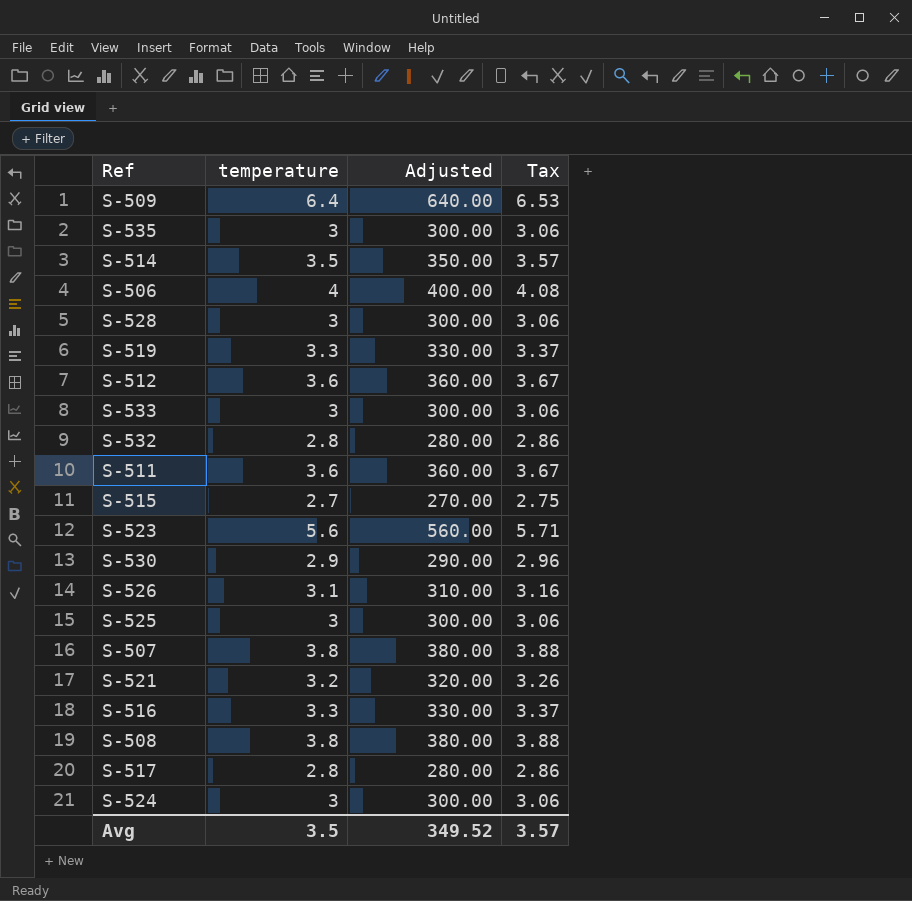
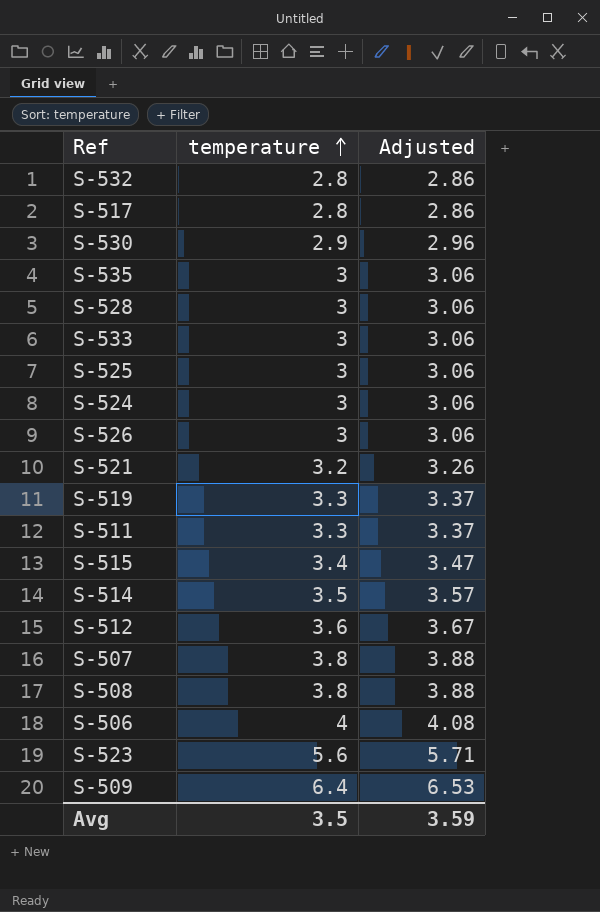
row order: none -> temperature ascending
column Tax | formula: [temperature] * 1.02 -> none
column Adjusted | formula: [temperature] * 100 -> [temperature] * 1.02
row S-516: 3.3 | 330.00 | 3.37 -> none
S-526 | temperature: 3.1 -> 3
S-511 | temperature: 3.6 -> 3.3
S-515 | temperature: 2.7 -> 3.4
Avg | Adjusted: 349.52 -> 3.59

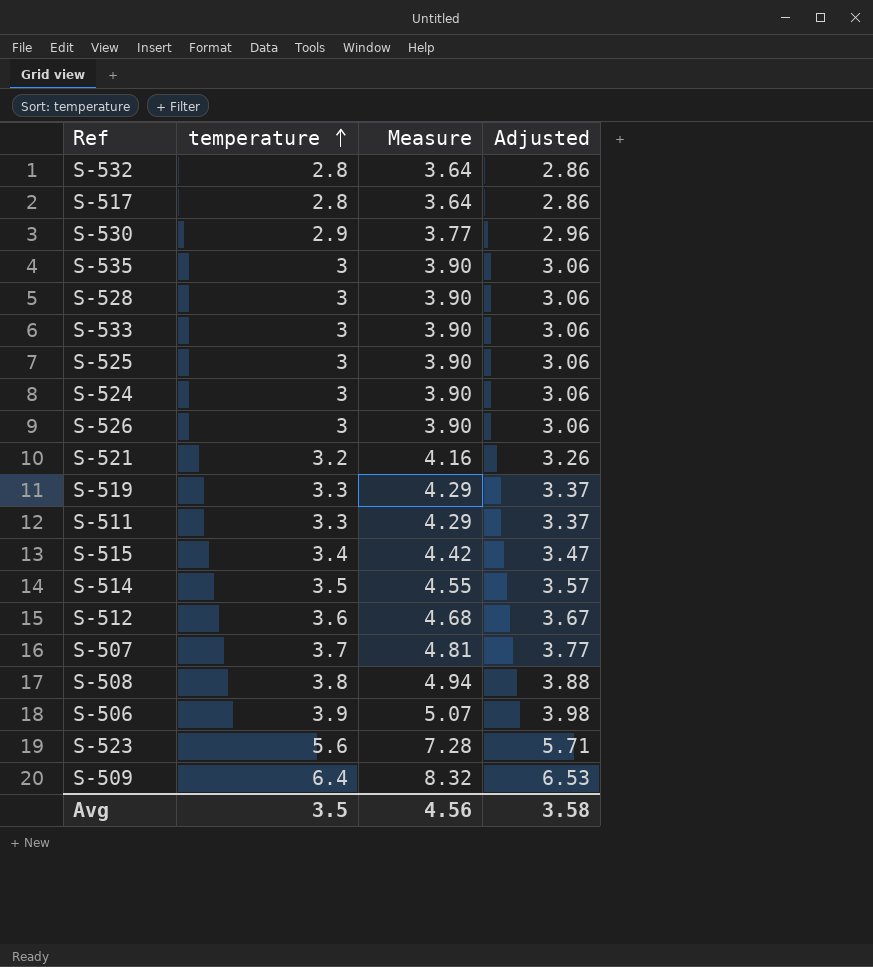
column Measure | formula: none -> [temperature] * 1.3
S-507 | temperature: 3.8 -> 3.7
S-507 | Adjusted: 3.88 -> 3.77
S-506 | temperature: 4 -> 3.9
S-506 | Adjusted: 4.08 -> 3.98
Avg | Adjusted: 3.59 -> 3.58

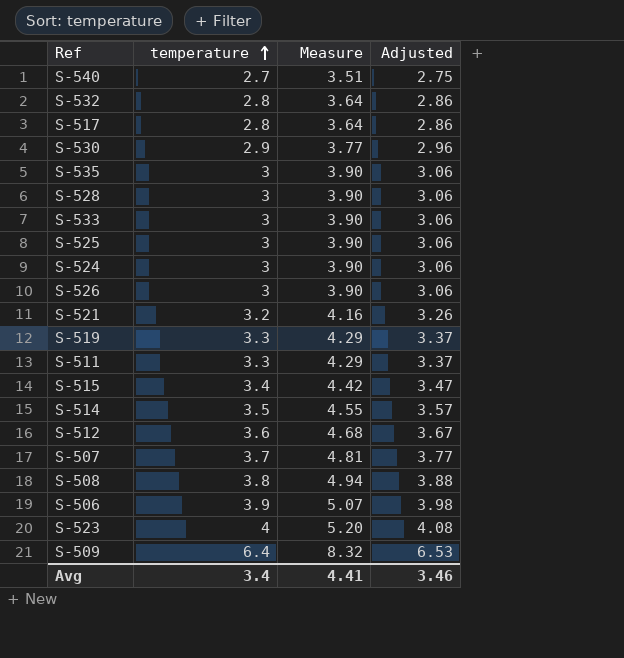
row S-540: none -> 2.7 | 3.51 | 2.75
S-523 | temperature: 5.6 -> 4
S-523 | Measure: 7.28 -> 5.20
S-523 | Adjusted: 5.71 -> 4.08
Avg | temperature: 3.5 -> 3.4
Avg | Measure: 4.56 -> 4.41
Avg | Adjusted: 3.58 -> 3.46

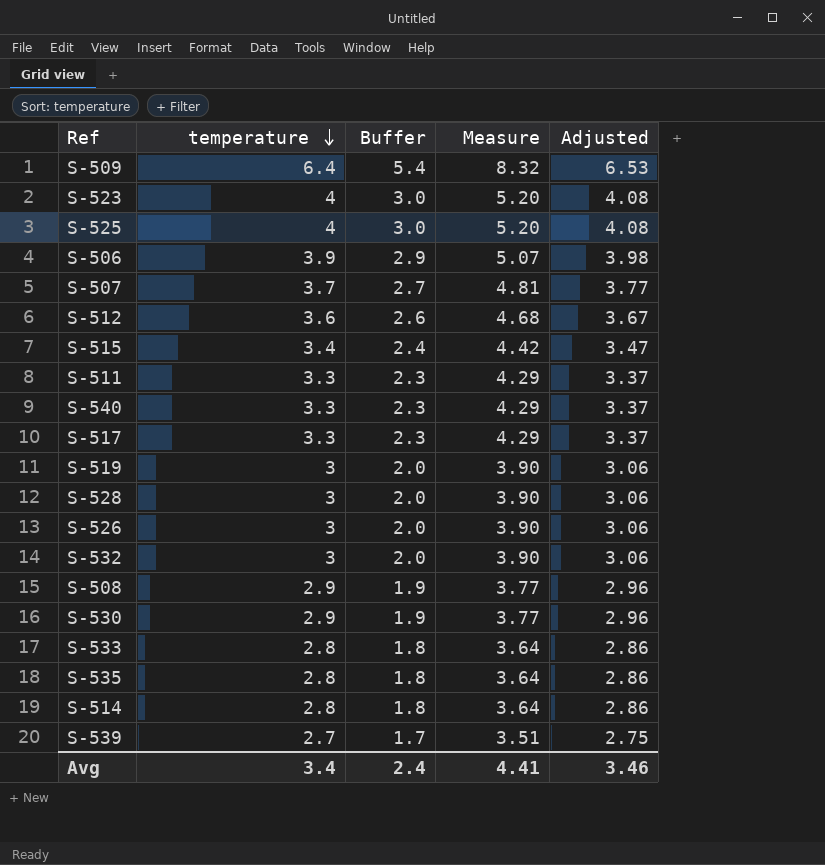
row order: temperature ascending -> temperature descending
column Buffer | formula: none -> [temperature] - 1
row S-524: 3 | 3.90 | 3.06 -> none
row S-521: 3.2 | 4.16 | 3.26 -> none
S-525 | temperature: 3 -> 4
S-525 | Measure: 3.90 -> 5.20
S-525 | Adjusted: 3.06 -> 4.08
S-540 | temperature: 2.7 -> 3.3
S-540 | Measure: 3.51 -> 4.29
S-540 | Adjusted: 2.75 -> 3.37
S-517 | temperature: 2.8 -> 3.3
S-517 | Measure: 3.64 -> 4.29
S-517 | Adjusted: 2.86 -> 3.37
S-519 | temperature: 3.3 -> 3
S-519 | Measure: 4.29 -> 3.90
S-519 | Adjusted: 3.37 -> 3.06
S-532 | temperature: 2.8 -> 3
S-532 | Measure: 3.64 -> 3.90
S-532 | Adjusted: 2.86 -> 3.06
S-508 | temperature: 3.8 -> 2.9
S-508 | Measure: 4.94 -> 3.77
S-508 | Adjusted: 3.88 -> 2.96
S-533 | temperature: 3 -> 2.8
S-533 | Measure: 3.90 -> 3.64
S-533 | Adjusted: 3.06 -> 2.86
S-535 | temperature: 3 -> 2.8
S-535 | Measure: 3.90 -> 3.64
S-535 | Adjusted: 3.06 -> 2.86
S-514 | temperature: 3.5 -> 2.8
S-514 | Measure: 4.55 -> 3.64
S-514 | Adjusted: 3.57 -> 2.86
row S-539: none -> 2.7 | 1.7 | 3.51 | 2.75

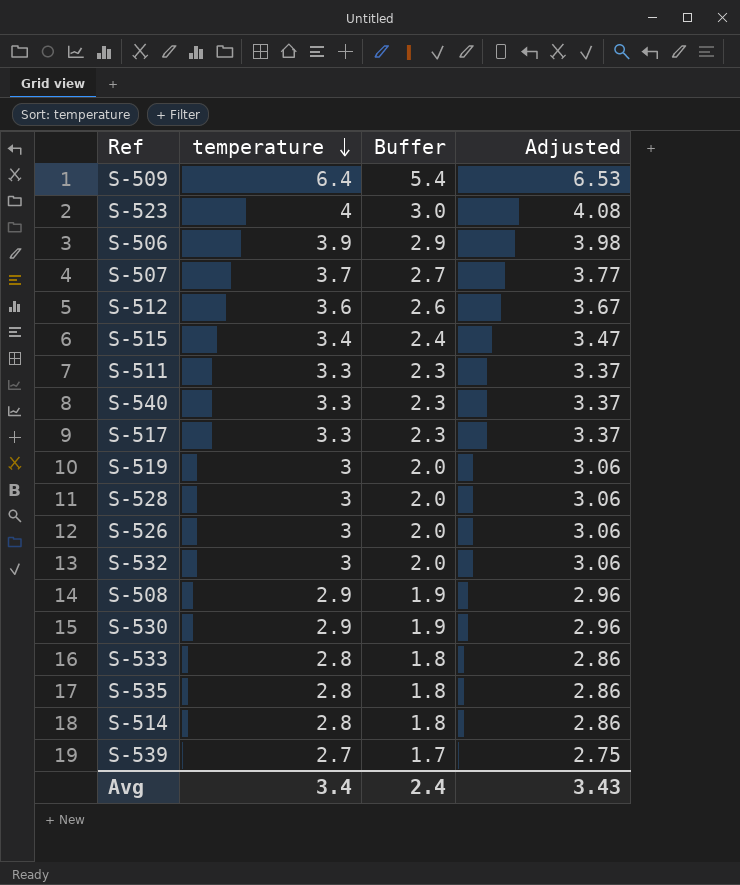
column Measure | formula: [temperature] * 1.3 -> none
row S-525: 4 | 3.0 | 5.20 | 4.08 -> none
Avg | Adjusted: 3.46 -> 3.43

